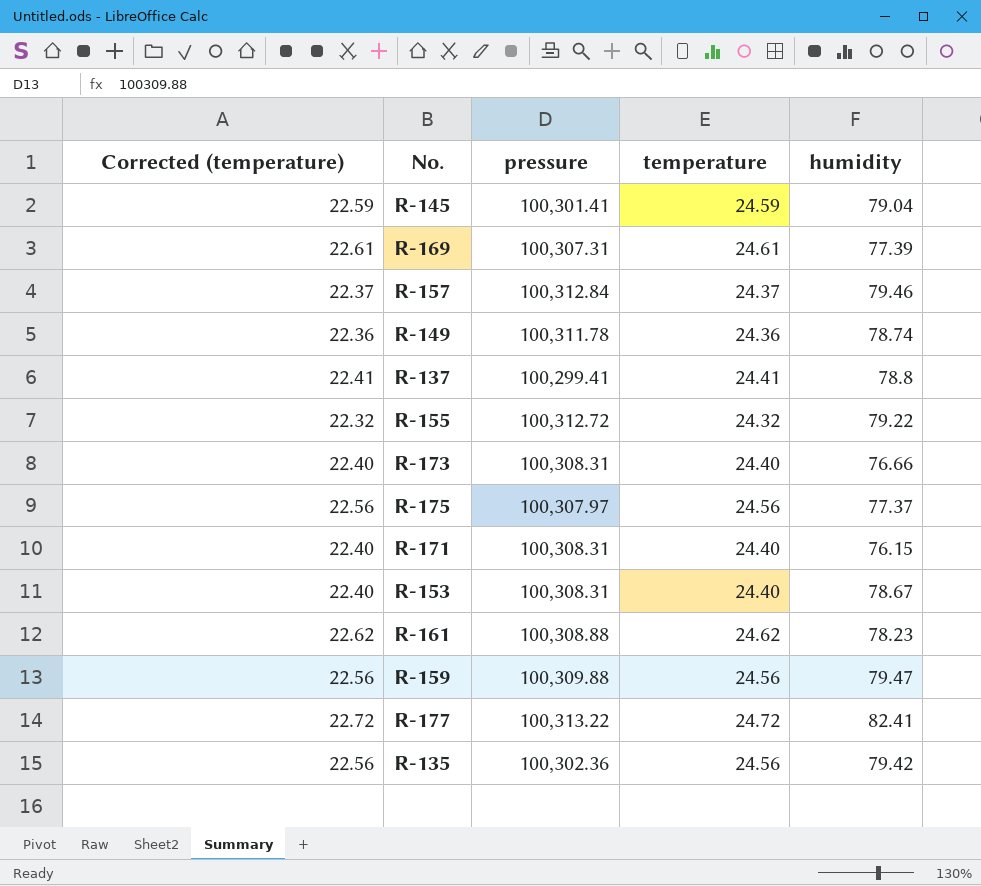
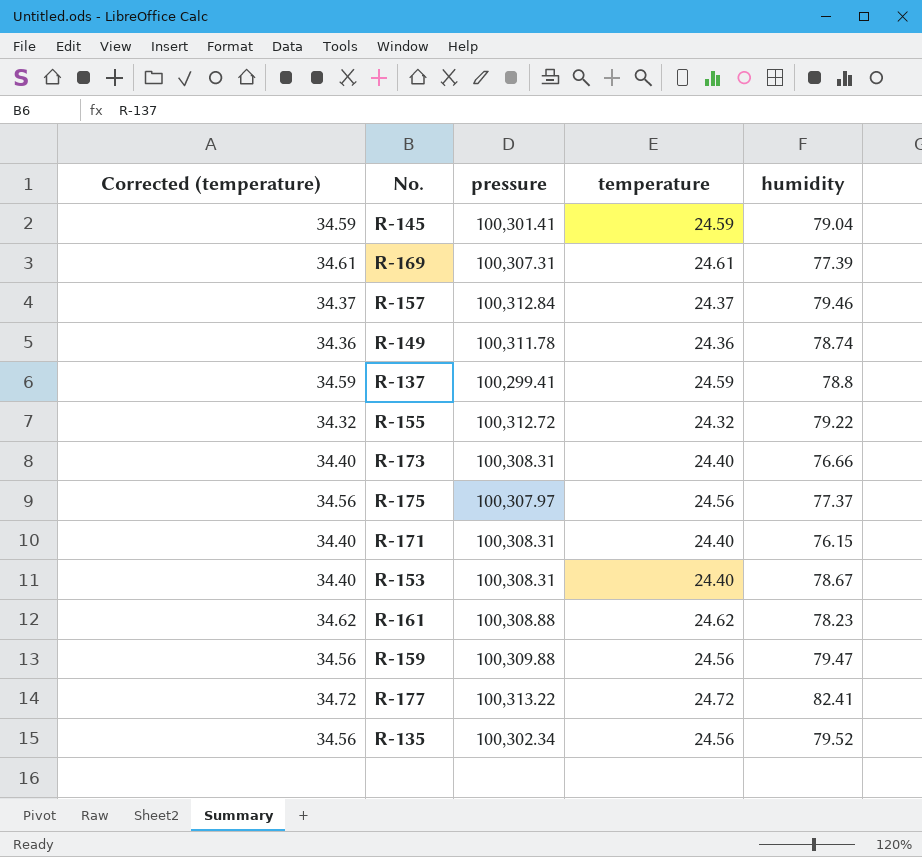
column Corrected (temperature) | formula: [temperature] - 2 -> [temperature] + 10
R-137 | temperature: 24.41 -> 24.59
R-135 | pressure: 100,302.36 -> 100,302.34
R-135 | humidity: 79.42 -> 79.52

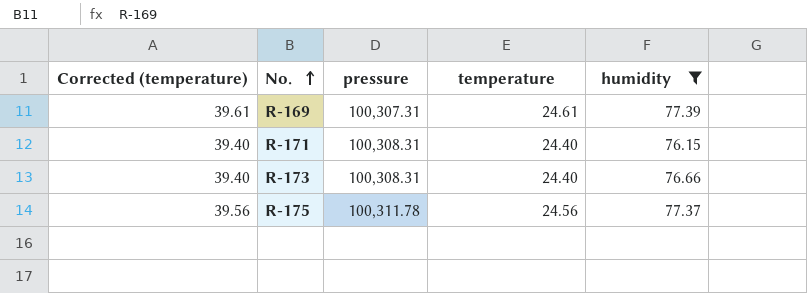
filter: none -> humidity <= 77.39
row order: none -> No. ascending
column Corrected (temperature) | formula: [temperature] + 10 -> [temperature] + 15
R-175 | pressure: 100,307.97 -> 100,311.78

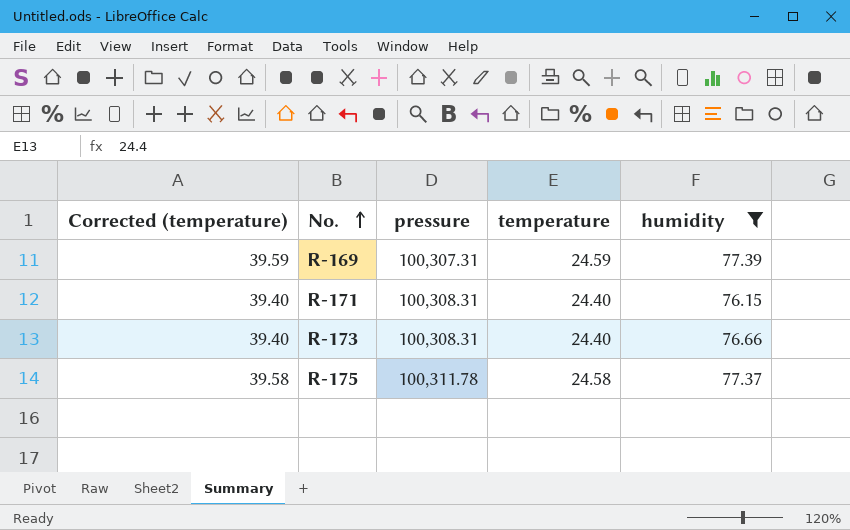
R-169 | Corrected (temperature): 39.61 -> 39.59
R-169 | temperature: 24.61 -> 24.59
R-175 | Corrected (temperature): 39.56 -> 39.58
R-175 | temperature: 24.56 -> 24.58

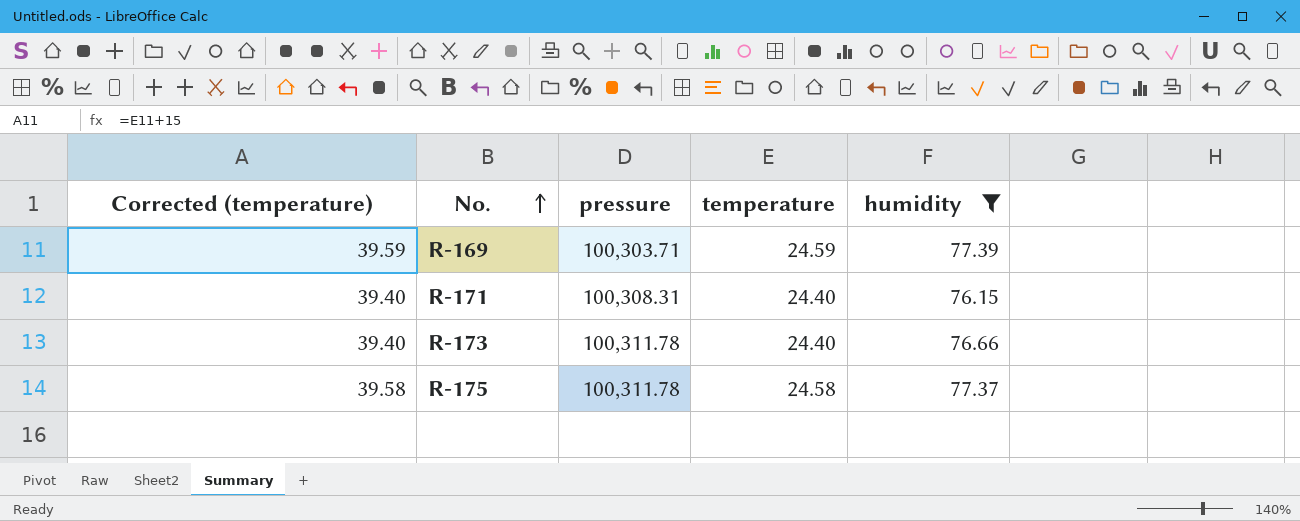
R-169 | pressure: 100,307.31 -> 100,303.71
R-173 | pressure: 100,308.31 -> 100,311.78

